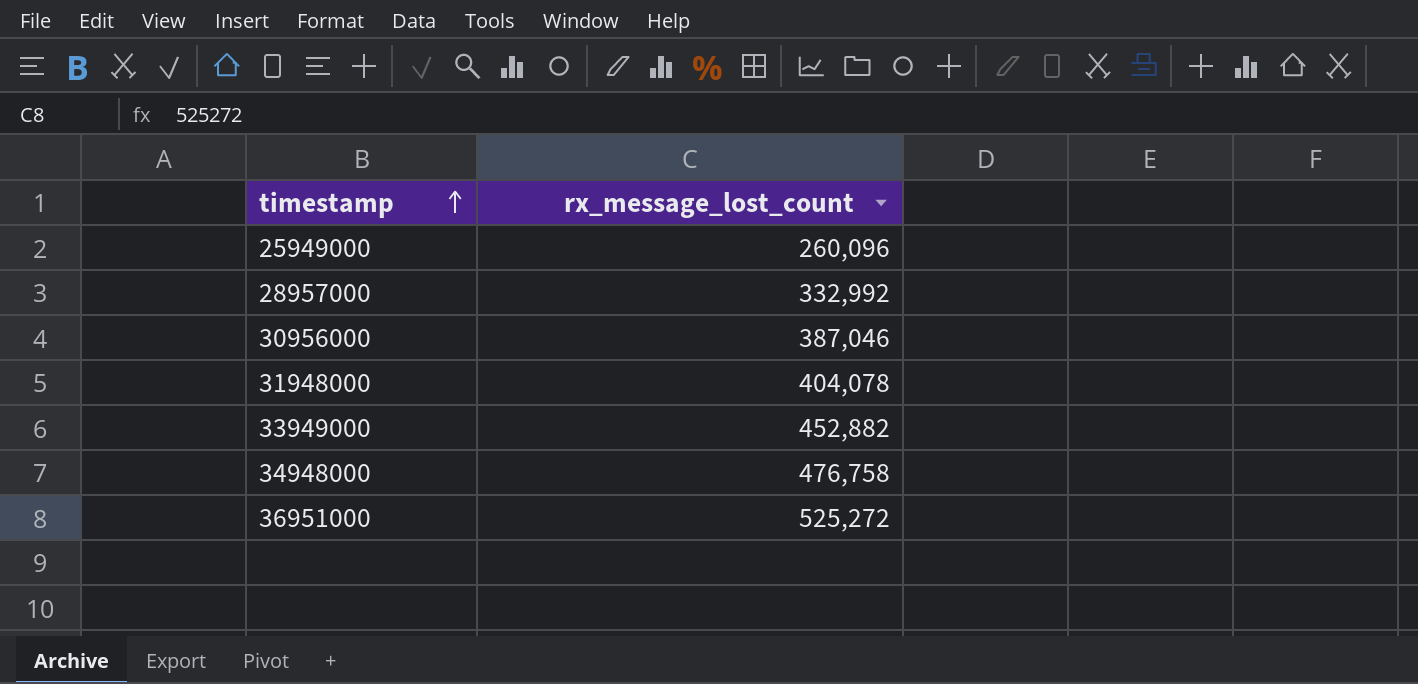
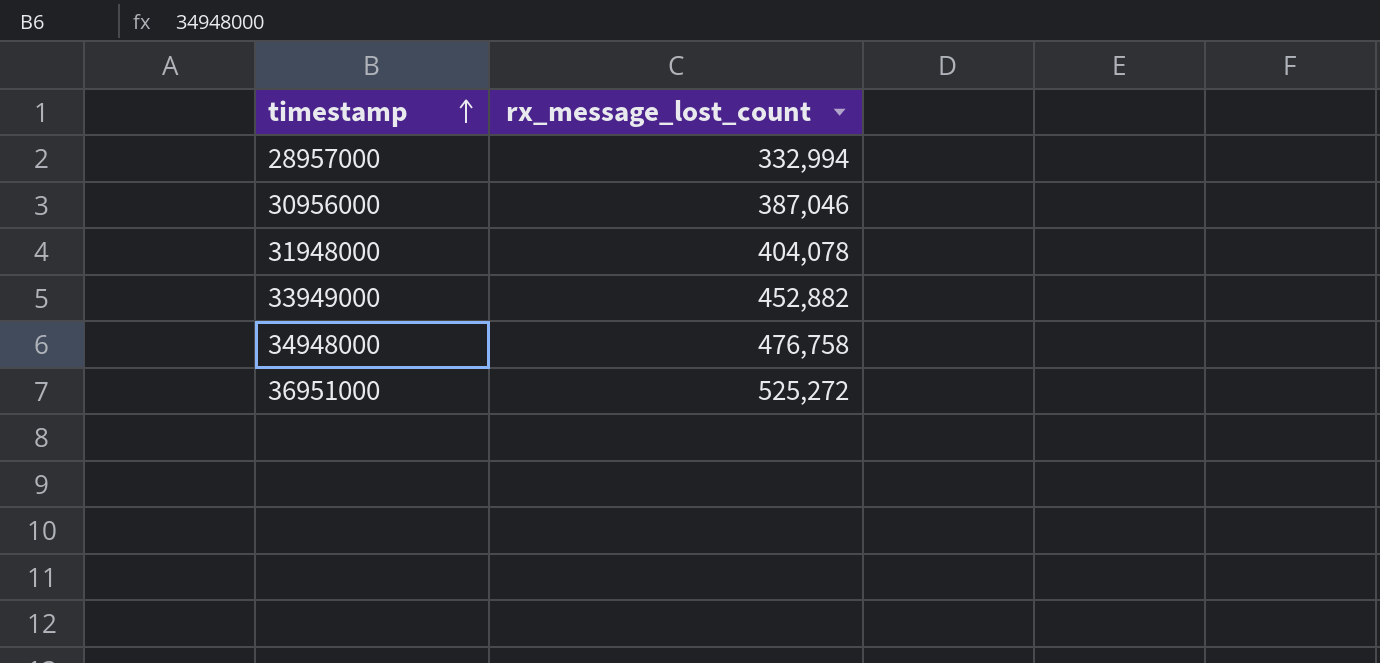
row 25949000: 260,096 -> none
28957000 | rx_message_lost_count: 332,992 -> 332,994

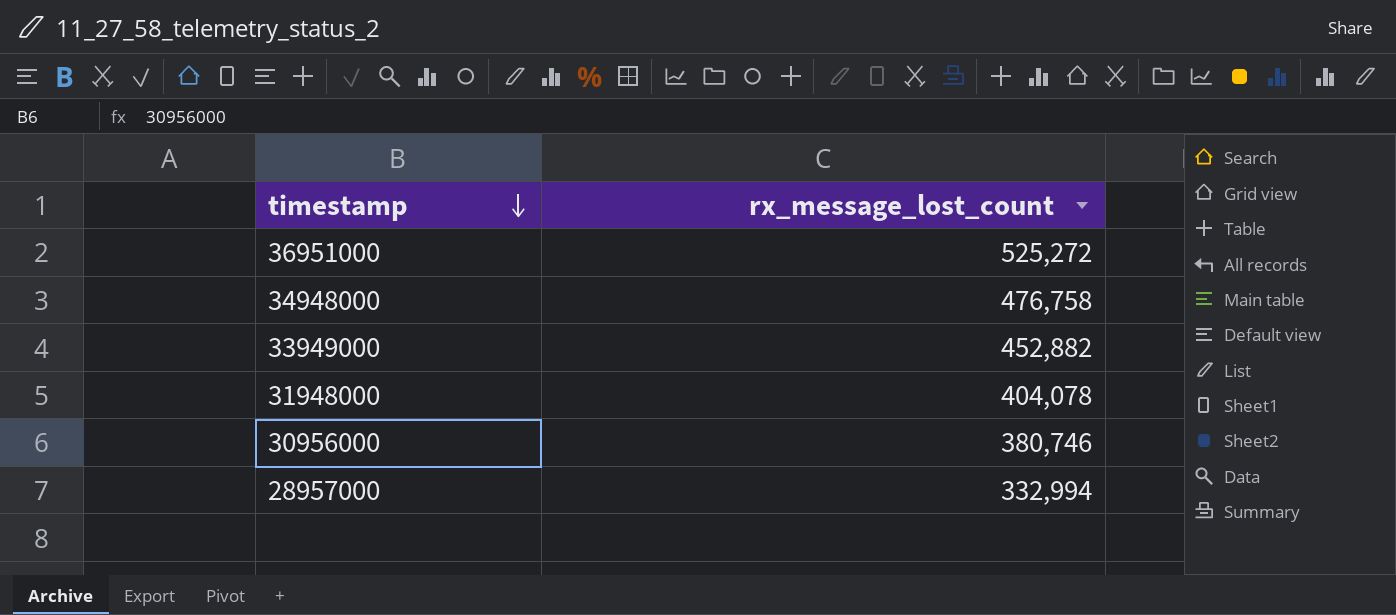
row order: timestamp ascending -> timestamp descending
30956000 | rx_message_lost_count: 387,046 -> 380,746

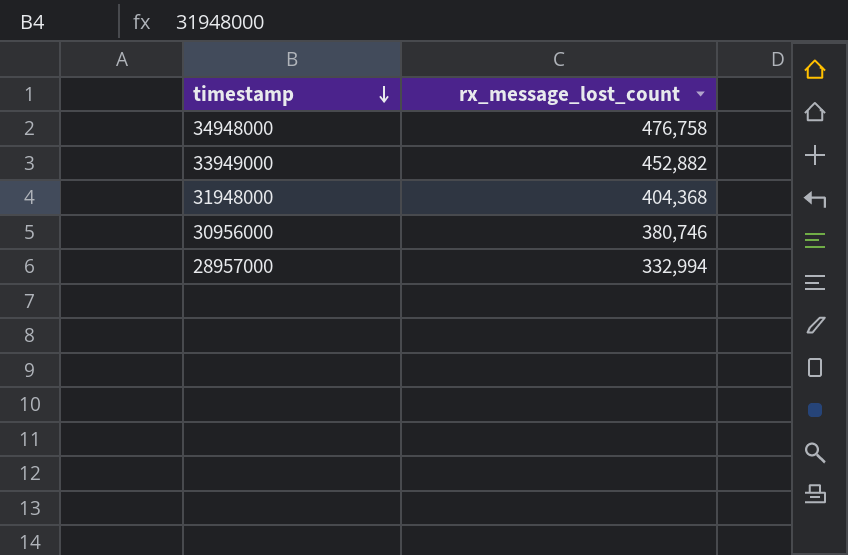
row 36951000: 525,272 -> none
31948000 | rx_message_lost_count: 404,078 -> 404,368

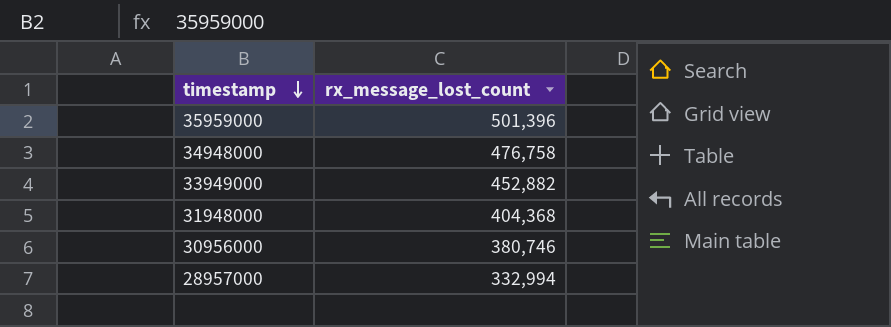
row 35959000: none -> 501,396

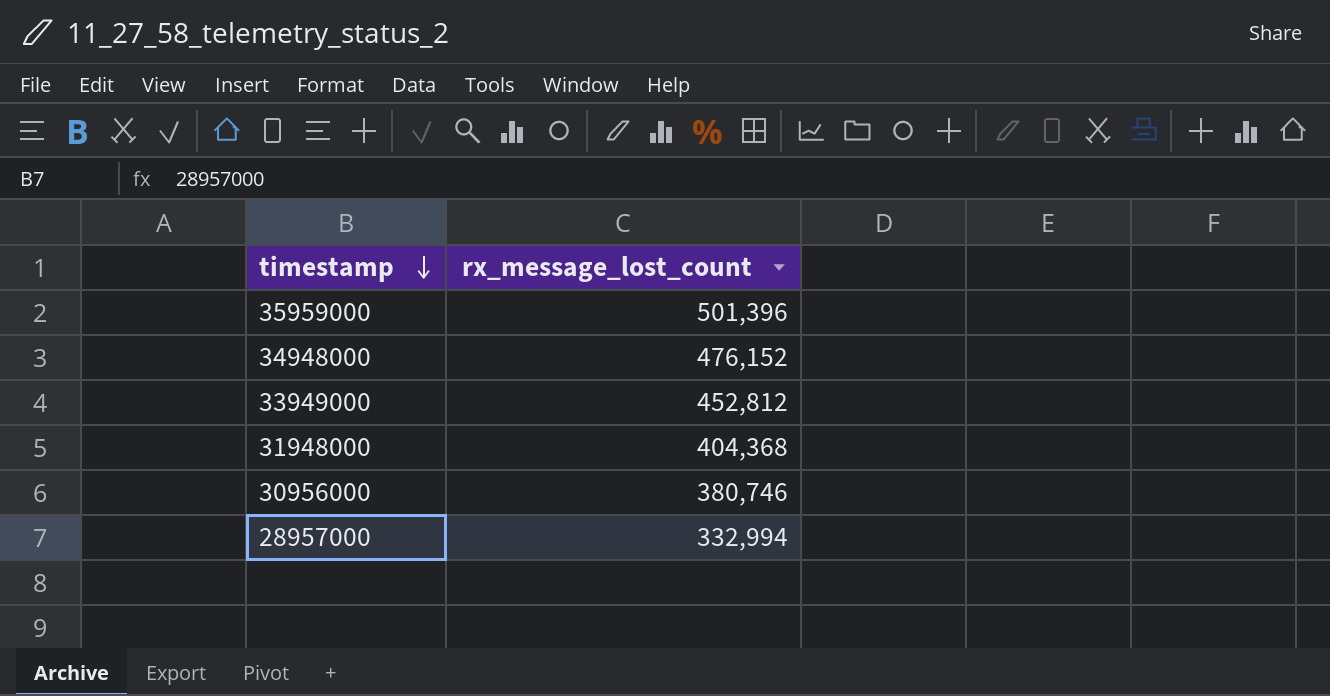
34948000 | rx_message_lost_count: 476,758 -> 476,152
33949000 | rx_message_lost_count: 452,882 -> 452,812

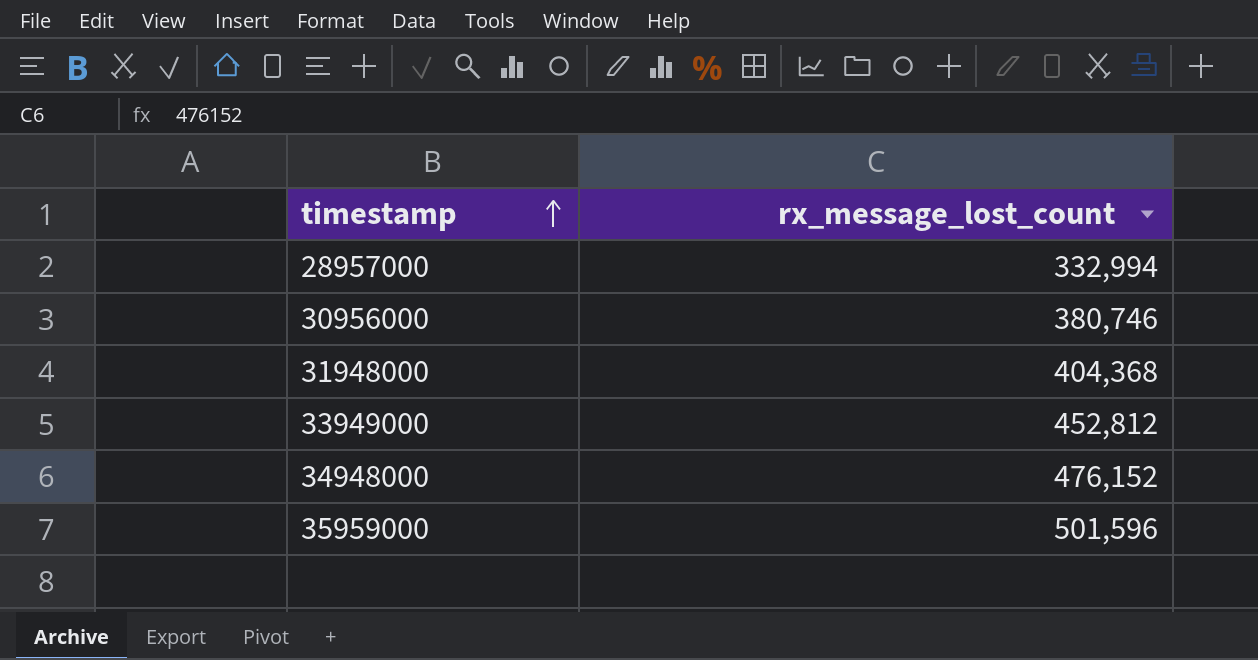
row order: timestamp descending -> timestamp ascending
35959000 | rx_message_lost_count: 501,396 -> 501,596

